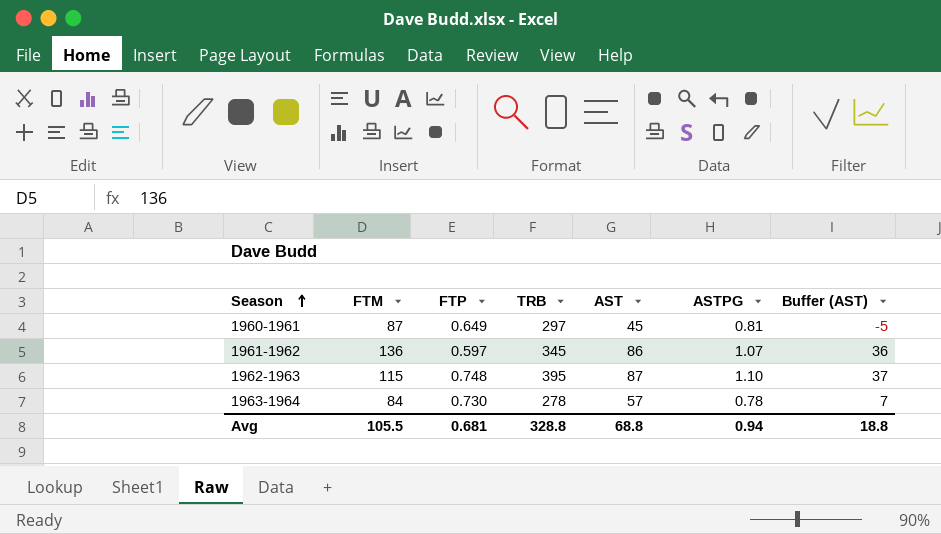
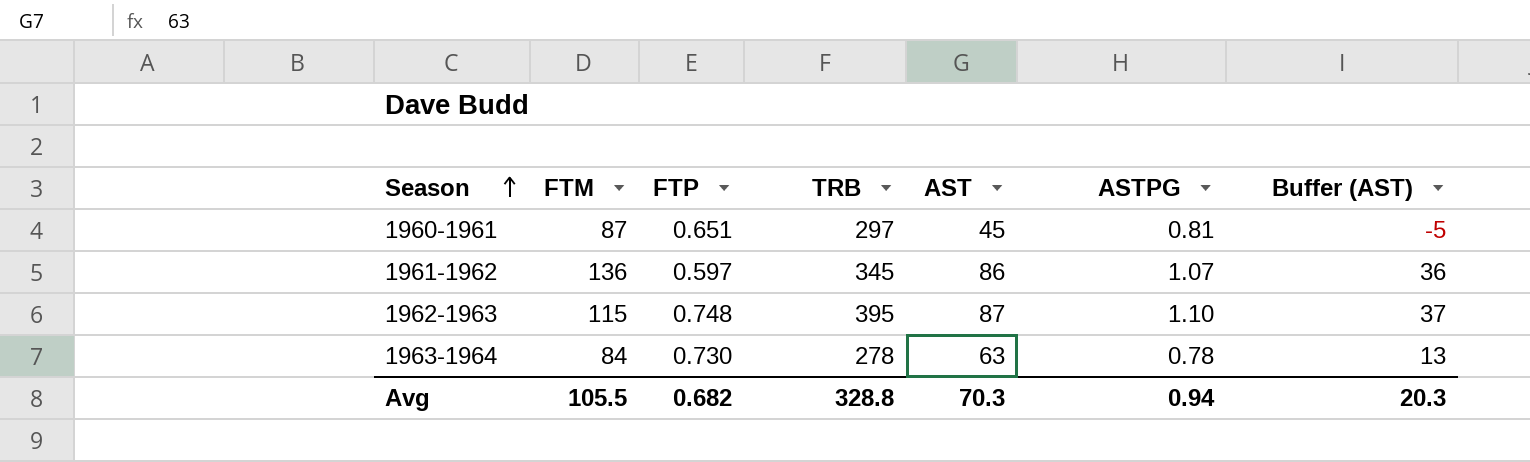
1960-1961 | FTP: 0.649 -> 0.651
1963-1964 | AST: 57 -> 63
1963-1964 | Buffer (AST): 7 -> 13
Avg | FTP: 0.681 -> 0.682
Avg | AST: 68.8 -> 70.3
Avg | Buffer (AST): 18.8 -> 20.3

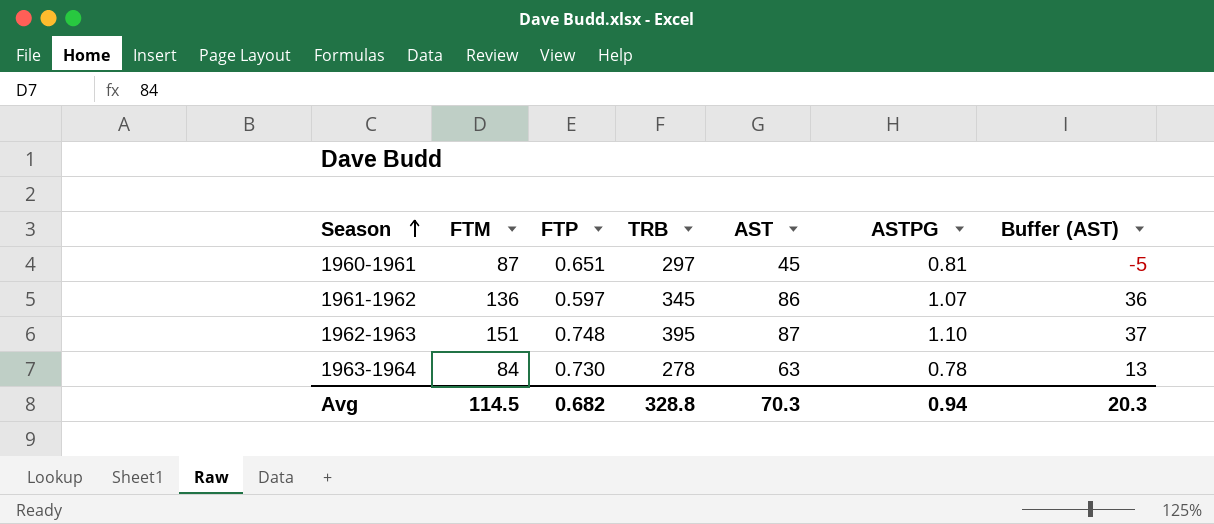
1962-1963 | FTM: 115 -> 151
Avg | FTM: 105.5 -> 114.5

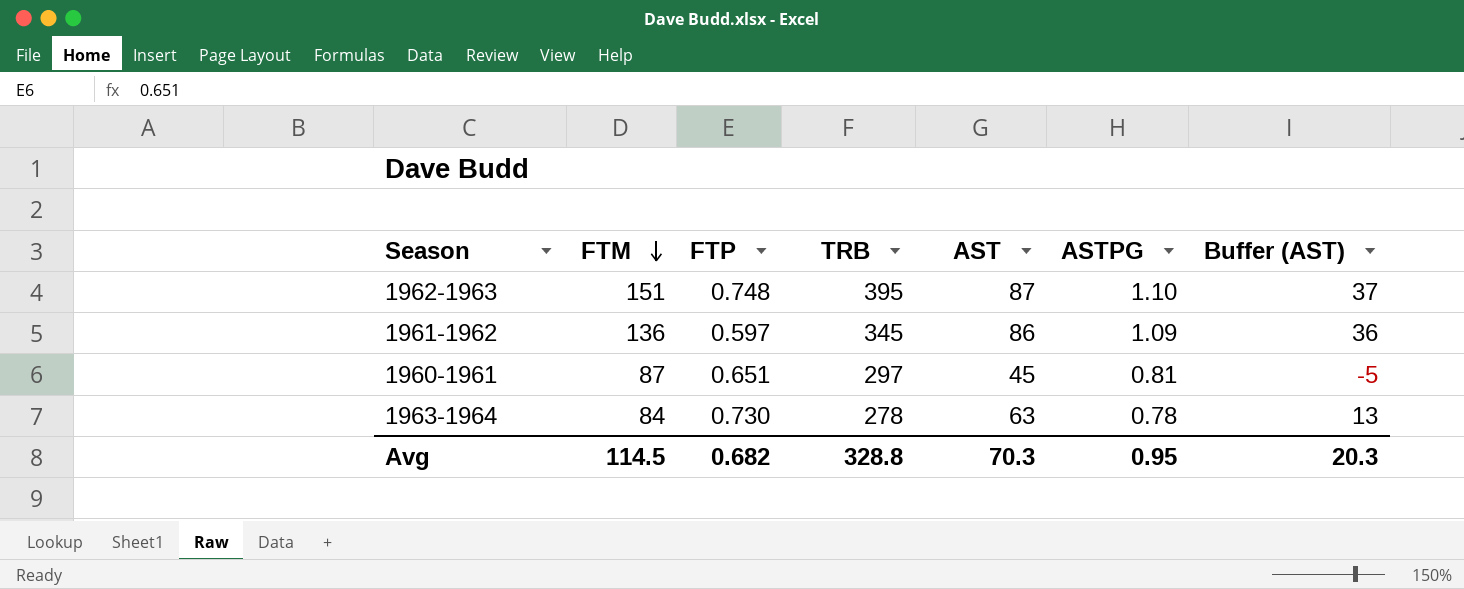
row order: Season ascending -> FTM descending
1961-1962 | ASTPG: 1.07 -> 1.09
Avg | ASTPG: 0.94 -> 0.95

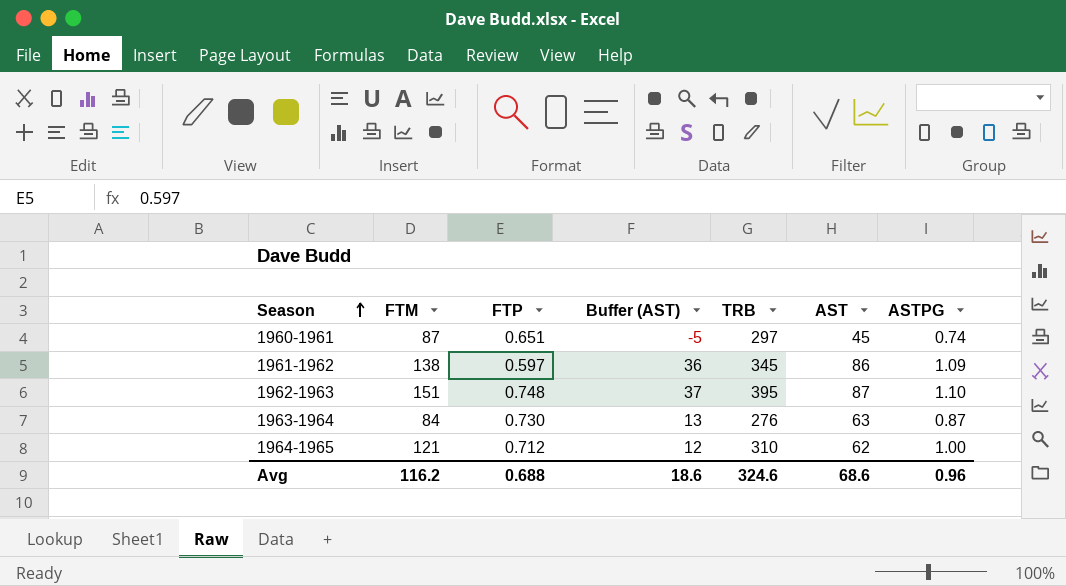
row order: FTM descending -> Season ascending
column Buffer (AST) | position: 7 -> 4
1960-1961 | ASTPG: 0.81 -> 0.74
1961-1962 | FTM: 136 -> 138
1963-1964 | TRB: 278 -> 276
1963-1964 | ASTPG: 0.78 -> 0.87
row 1964-1965: none -> 121 | 0.712 | 12 | 310 | 62 | 1.00
Avg | FTM: 114.5 -> 116.2
Avg | FTP: 0.682 -> 0.688
Avg | Buffer (AST): 20.3 -> 18.6
Avg | TRB: 328.8 -> 324.6
Avg | AST: 70.3 -> 68.6
Avg | ASTPG: 0.95 -> 0.96

